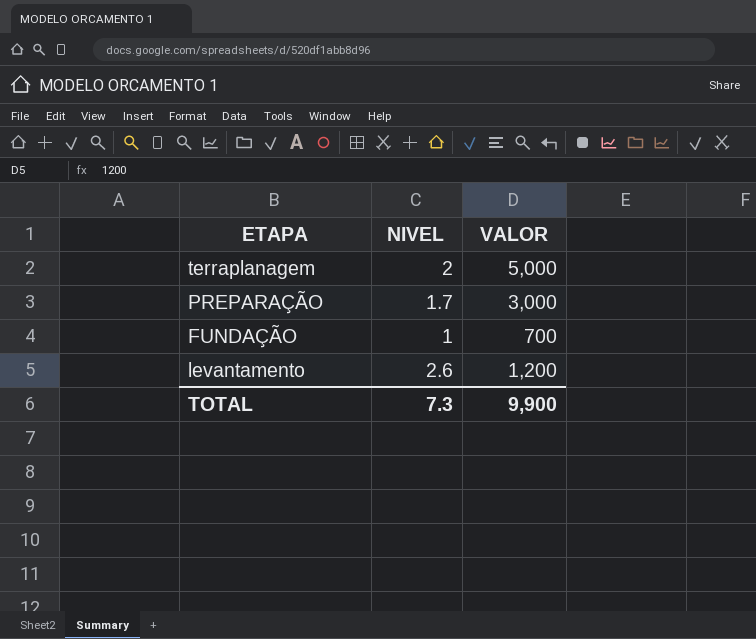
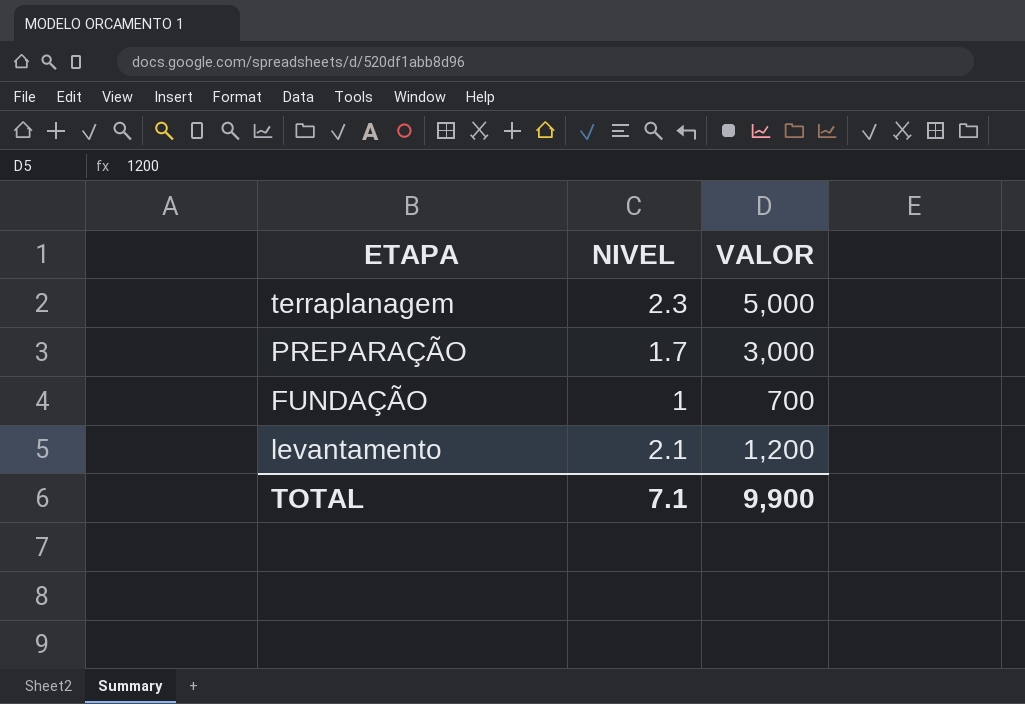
terraplanagem | NIVEL: 2 -> 2.3
levantamento | NIVEL: 2.6 -> 2.1
TOTAL | NIVEL: 7.3 -> 7.1

